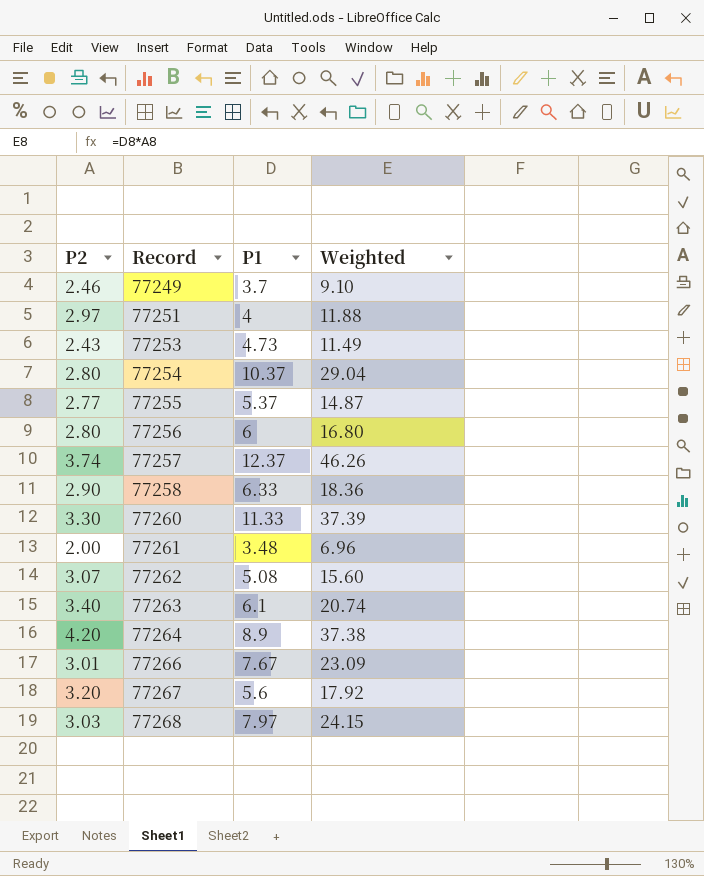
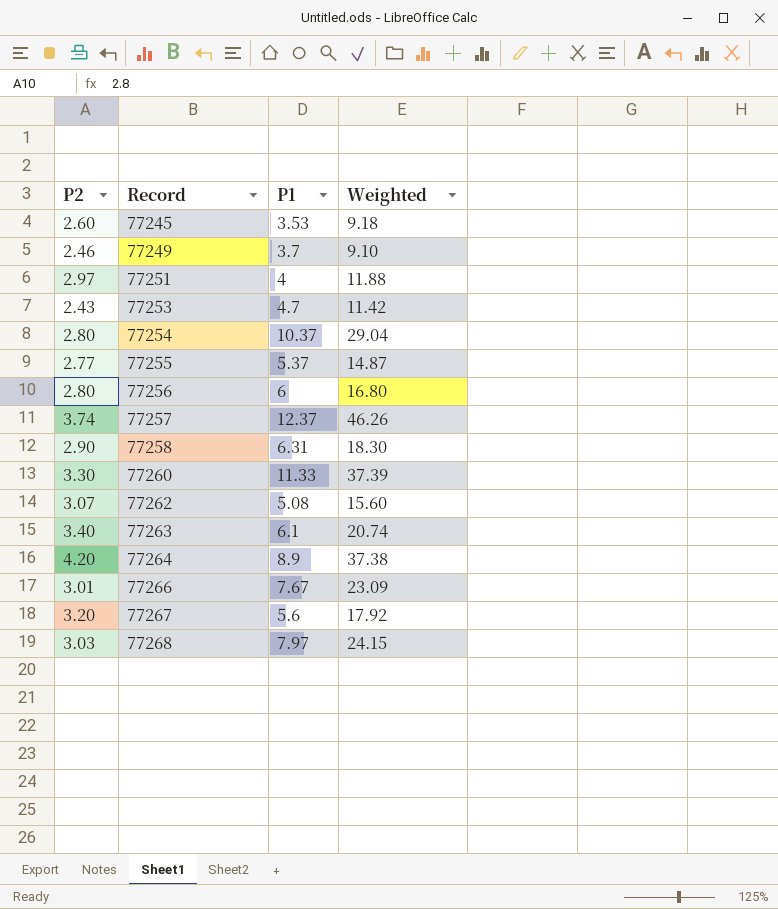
row 77261: 2.00 | 3.48 | 6.96 -> none
row 77245: none -> 2.60 | 3.53 | 9.18
77253 | P1: 4.73 -> 4.7
77253 | Weighted: 11.49 -> 11.42
77258 | P1: 6.33 -> 6.31
77258 | Weighted: 18.36 -> 18.30

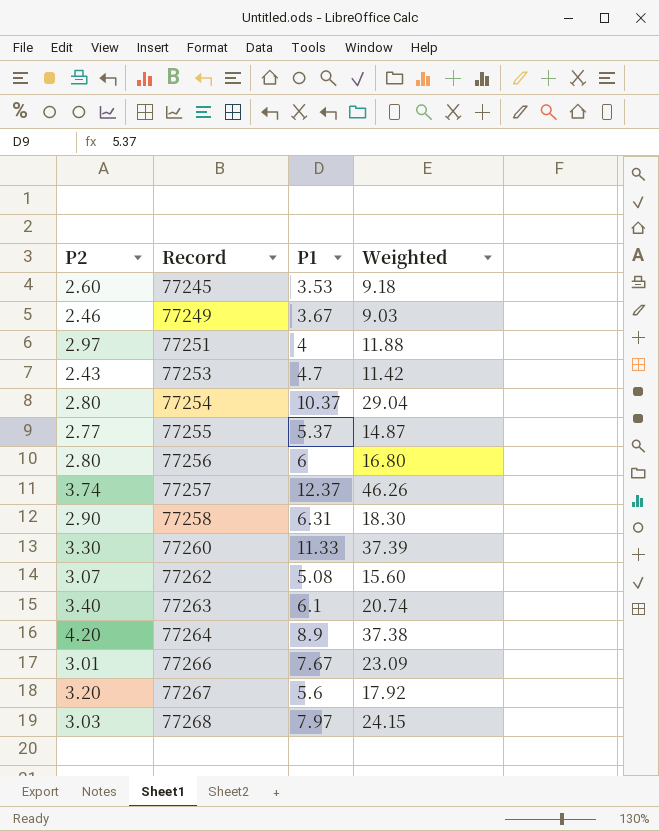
77249 | P1: 3.7 -> 3.67
77249 | Weighted: 9.10 -> 9.03

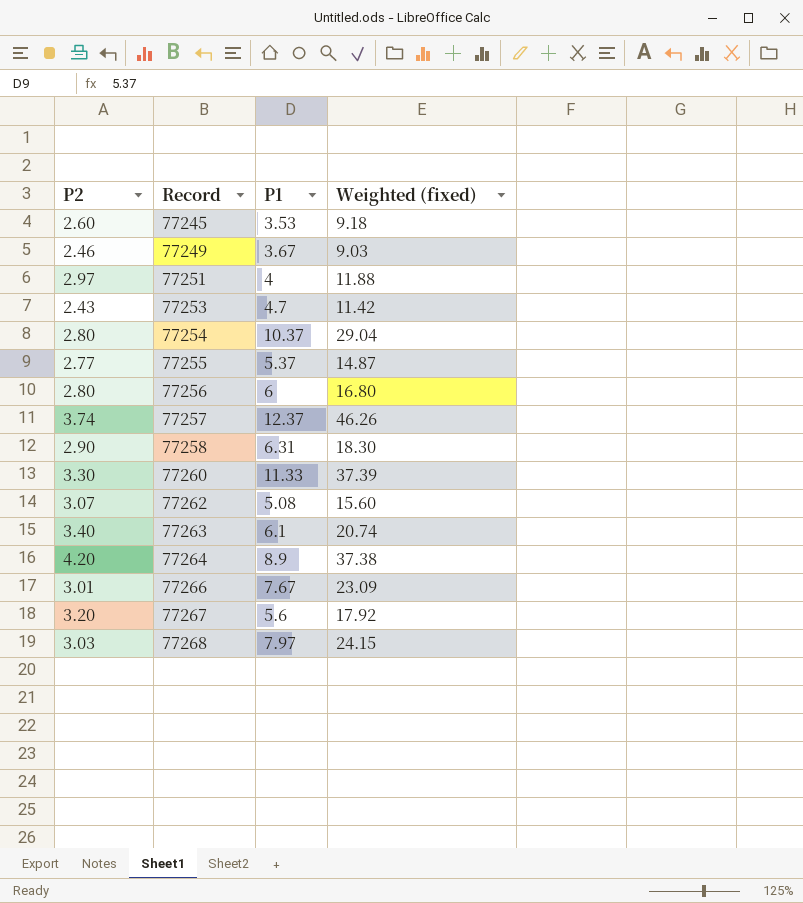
column name: Weighted -> Weighted (fixed)

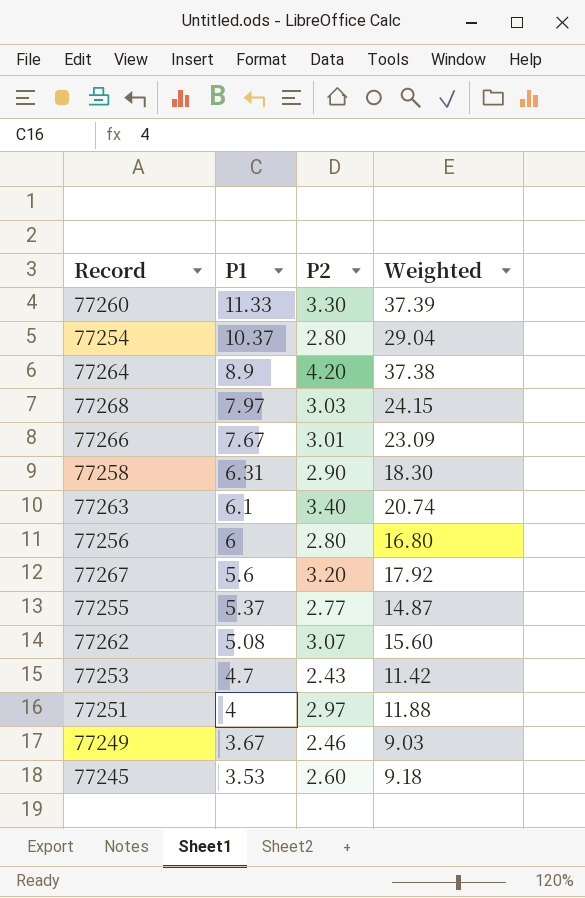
row order: Record ascending -> P1 descending
column P2 | position: 1 -> 3
column name: Weighted (fixed) -> Weighted
row 77257: 3.74 | 12.37 | 46.26 -> none

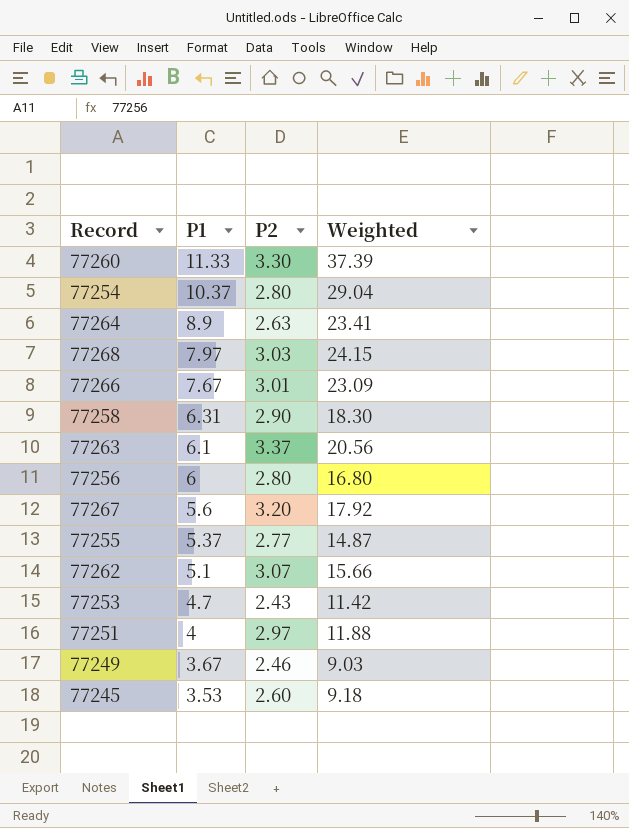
77264 | P2: 4.20 -> 2.63
77264 | Weighted: 37.38 -> 23.41
77263 | P2: 3.40 -> 3.37
77263 | Weighted: 20.74 -> 20.56
77262 | P1: 5.08 -> 5.1
77262 | Weighted: 15.60 -> 15.66

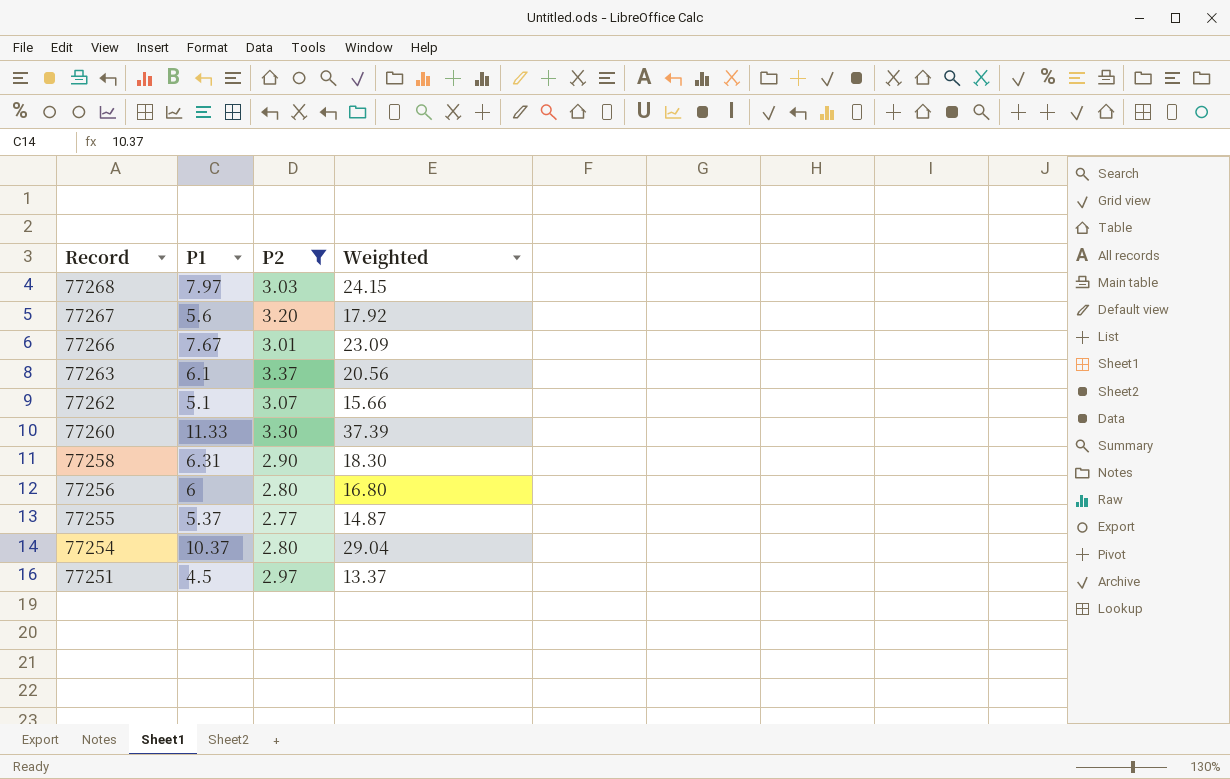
filter: none -> P2 >= 2.77
row order: P1 descending -> Record descending
77251 | P1: 4 -> 4.5
77251 | Weighted: 11.88 -> 13.37

